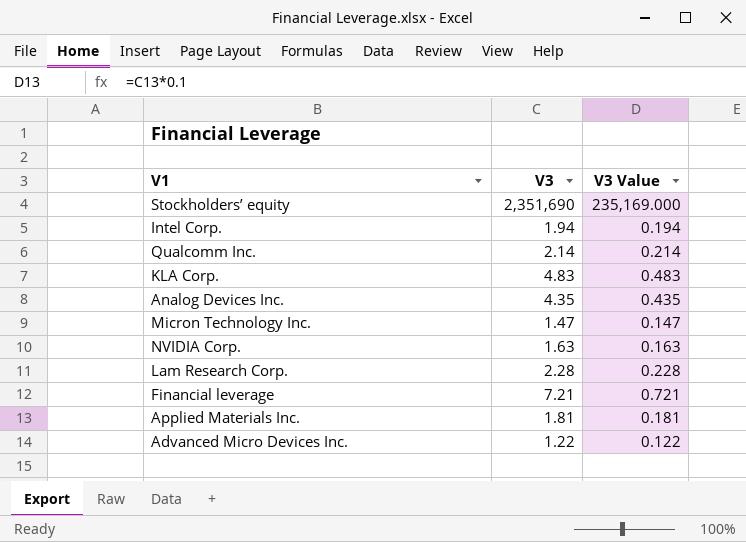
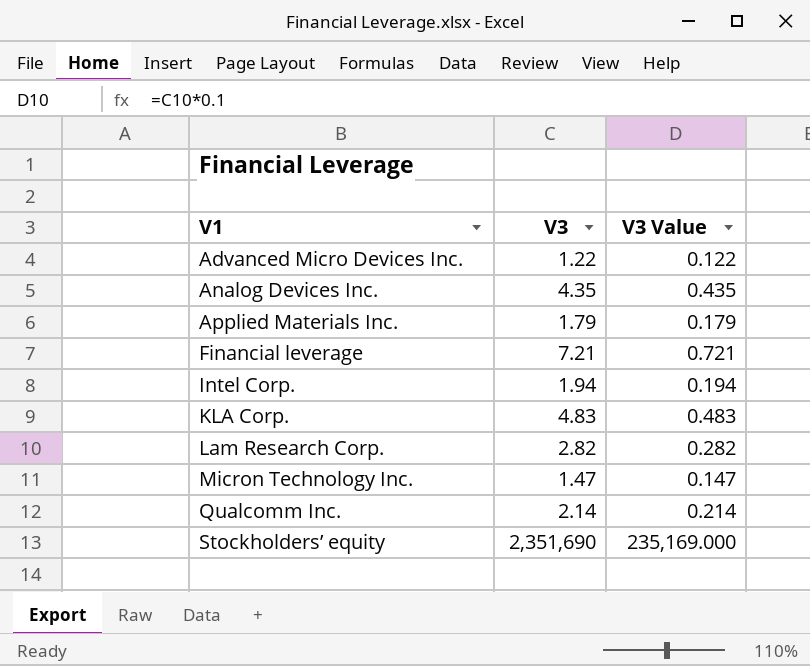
row order: none -> V1 ascending
row NVIDIA Corp.: 1.63 | 0.163 -> none
Applied Materials Inc. | V3: 1.81 -> 1.79
Applied Materials Inc. | V3 Value: 0.181 -> 0.179
Lam Research Corp. | V3: 2.28 -> 2.82
Lam Research Corp. | V3 Value: 0.228 -> 0.282

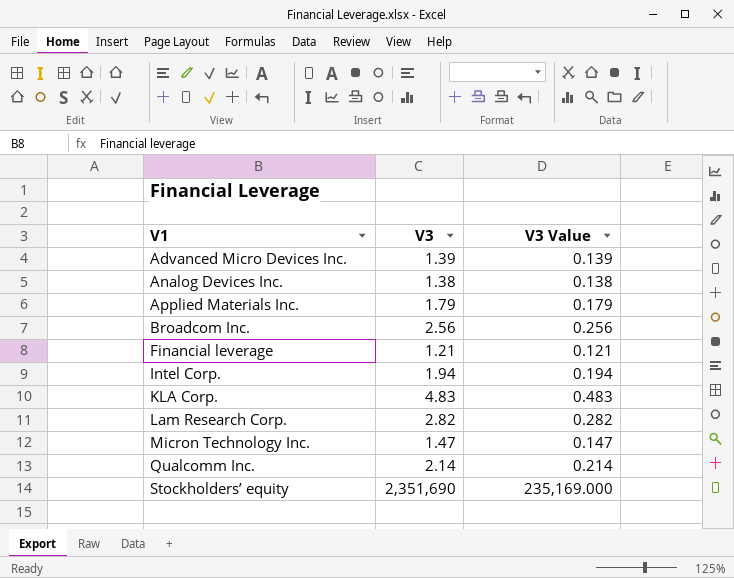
Advanced Micro Devices Inc. | V3: 1.22 -> 1.39
Advanced Micro Devices Inc. | V3 Value: 0.122 -> 0.139
Analog Devices Inc. | V3: 4.35 -> 1.38
Analog Devices Inc. | V3 Value: 0.435 -> 0.138
row Broadcom Inc.: none -> 2.56 | 0.256
Financial leverage | V3: 7.21 -> 1.21
Financial leverage | V3 Value: 0.721 -> 0.121

